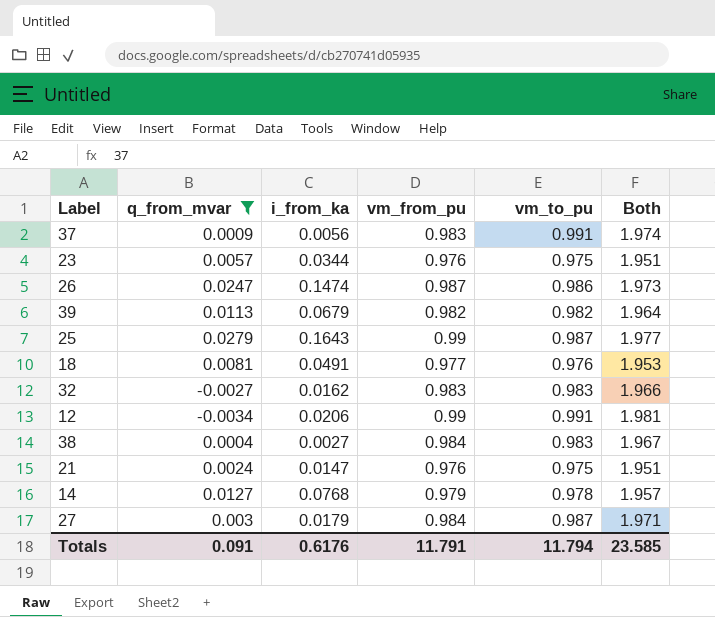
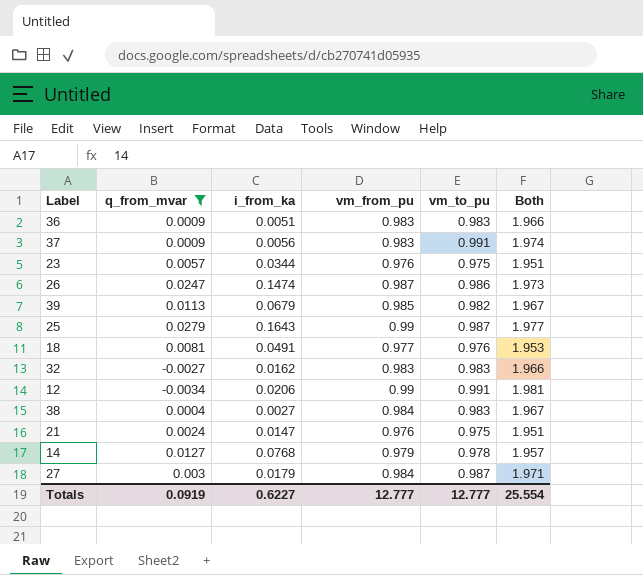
row 36: none -> 0.0009 | 0.0051 | 0.983 | 0.983 | 1.966
39 | vm_from_pu: 0.982 -> 0.985
39 | Both: 1.964 -> 1.967
Totals | q_from_mvar: 0.091 -> 0.0919
Totals | i_from_ka: 0.6176 -> 0.6227
Totals | vm_from_pu: 11.791 -> 12.777
Totals | vm_to_pu: 11.794 -> 12.777
Totals | Both: 23.585 -> 25.554

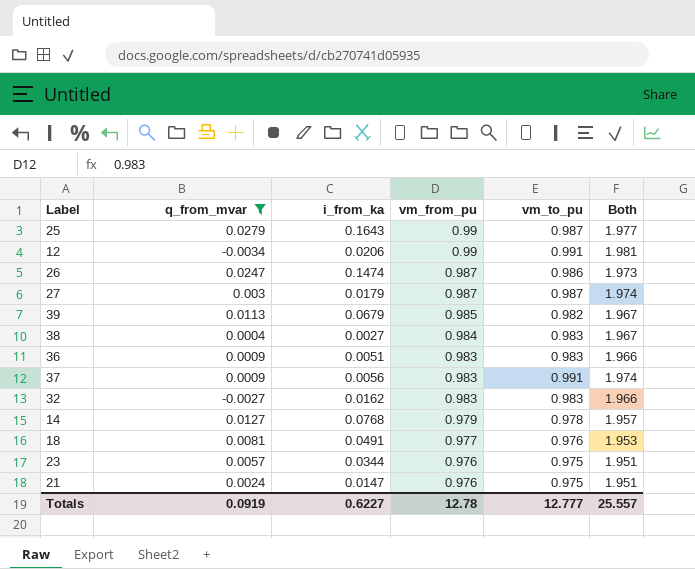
row order: none -> vm_from_pu descending
27 | vm_from_pu: 0.984 -> 0.987
27 | Both: 1.971 -> 1.974
Totals | vm_from_pu: 12.777 -> 12.78
Totals | Both: 25.554 -> 25.557

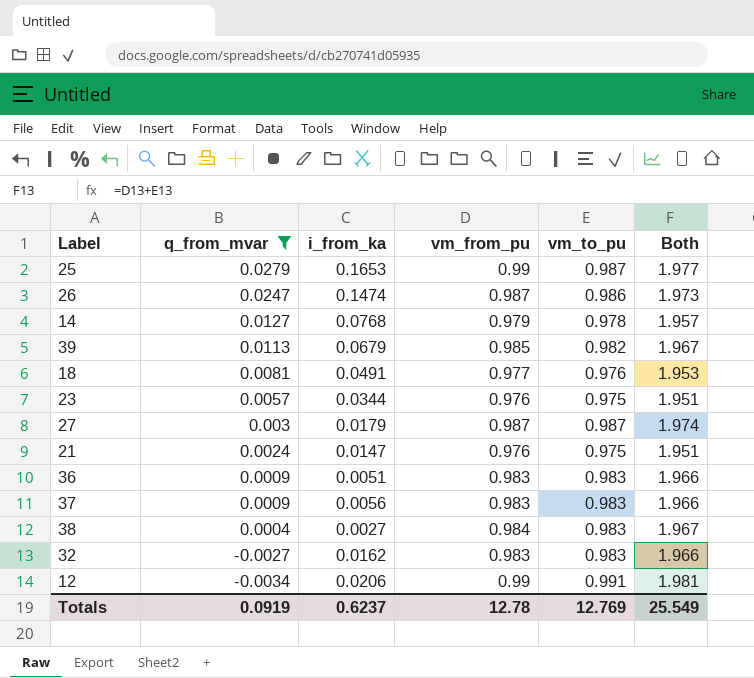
row order: vm_from_pu descending -> q_from_mvar descending
25 | i_from_ka: 0.1643 -> 0.1653
37 | vm_to_pu: 0.991 -> 0.983
37 | Both: 1.974 -> 1.966
Totals | i_from_ka: 0.6227 -> 0.6237
Totals | vm_to_pu: 12.777 -> 12.769
Totals | Both: 25.557 -> 25.549

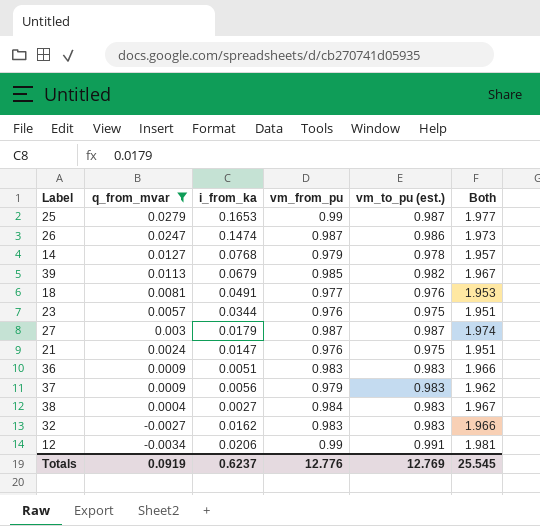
column name: vm_to_pu -> vm_to_pu (est.)
37 | vm_from_pu: 0.983 -> 0.979
37 | Both: 1.966 -> 1.962
Totals | vm_from_pu: 12.78 -> 12.776
Totals | Both: 25.549 -> 25.545

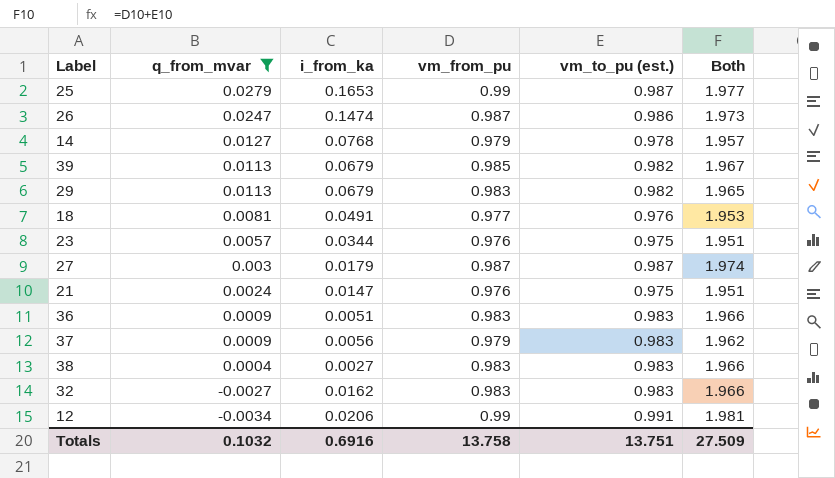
row 29: none -> 0.0113 | 0.0679 | 0.983 | 0.982 | 1.965
38 | vm_from_pu: 0.984 -> 0.983
38 | Both: 1.967 -> 1.966
Totals | q_from_mvar: 0.0919 -> 0.1032
Totals | i_from_ka: 0.6237 -> 0.6916
Totals | vm_from_pu: 12.776 -> 13.758
Totals | vm_to_pu (est.): 12.769 -> 13.751
Totals | Both: 25.545 -> 27.509

